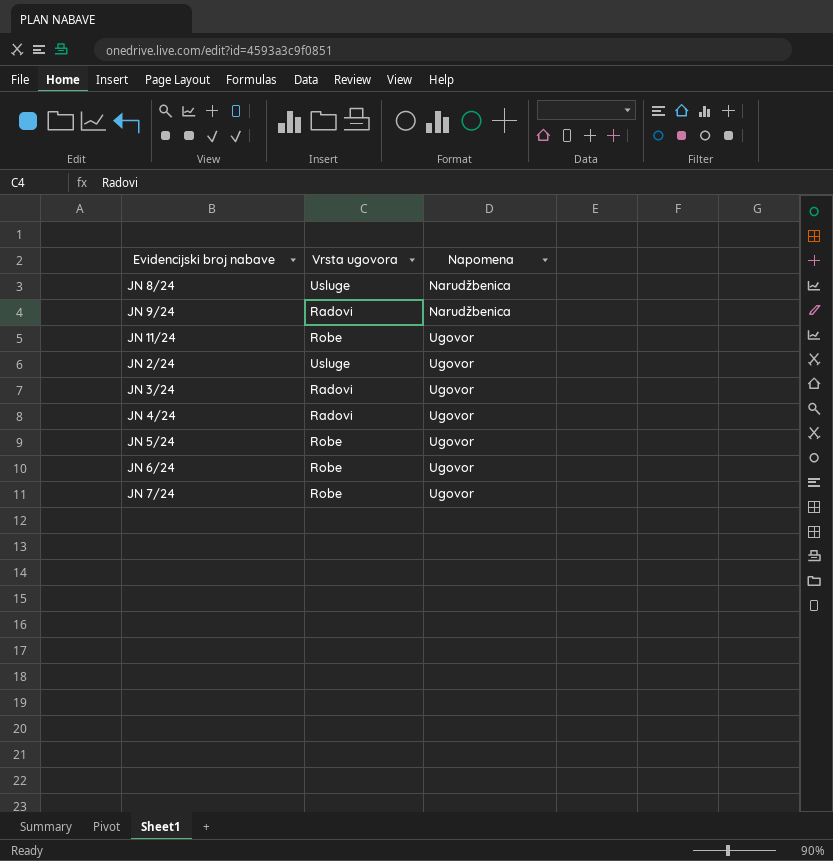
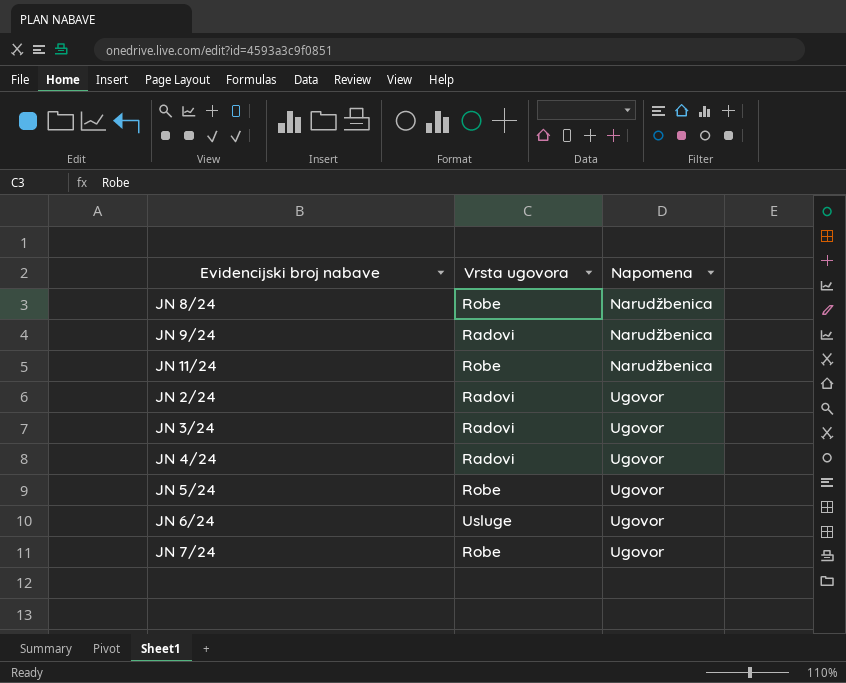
JN 8/24 | Vrsta ugovora: Usluge -> Robe
JN 11/24 | Napomena: Ugovor -> Narudžbenica
JN 2/24 | Vrsta ugovora: Usluge -> Radovi
JN 6/24 | Vrsta ugovora: Robe -> Usluge

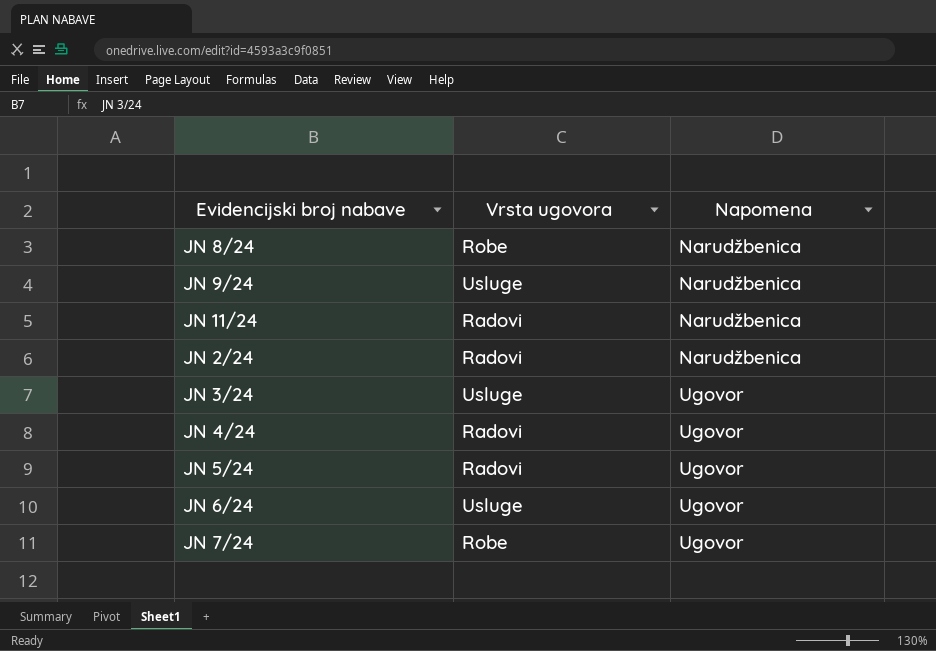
JN 9/24 | Vrsta ugovora: Radovi -> Usluge
JN 11/24 | Vrsta ugovora: Robe -> Radovi
JN 2/24 | Napomena: Ugovor -> Narudžbenica
JN 3/24 | Vrsta ugovora: Radovi -> Usluge
JN 5/24 | Vrsta ugovora: Robe -> Radovi

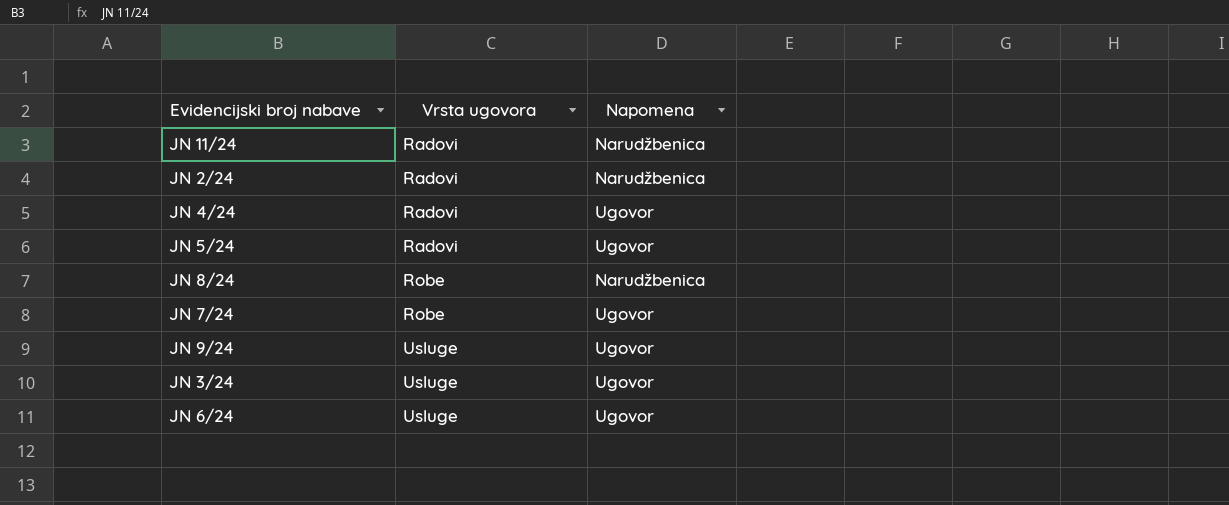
row order: Napomena ascending -> Vrsta ugovora ascending
JN 9/24 | Napomena: Narudžbenica -> Ugovor

